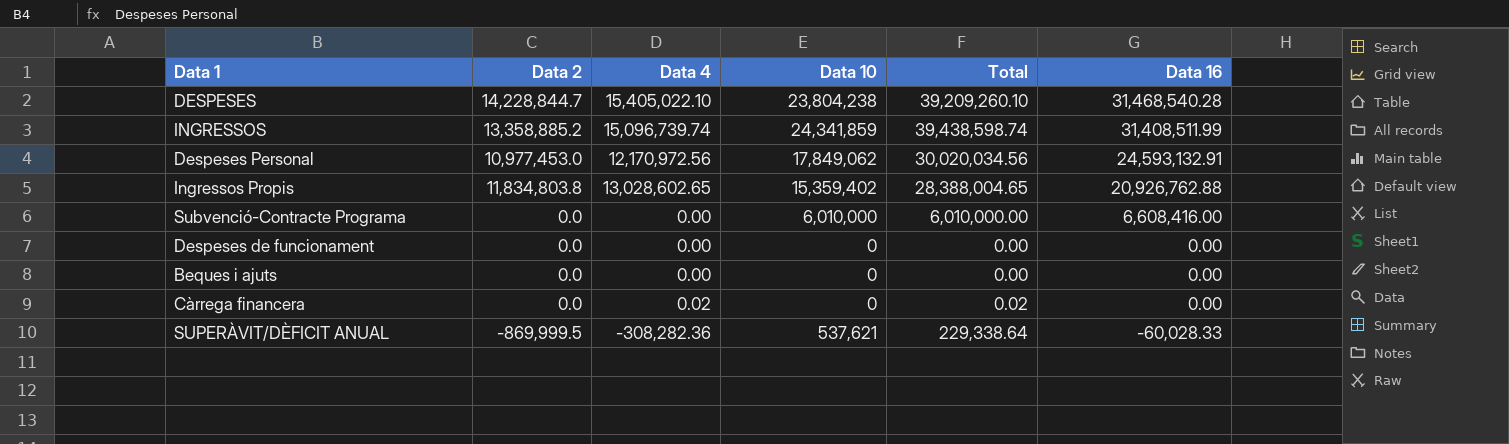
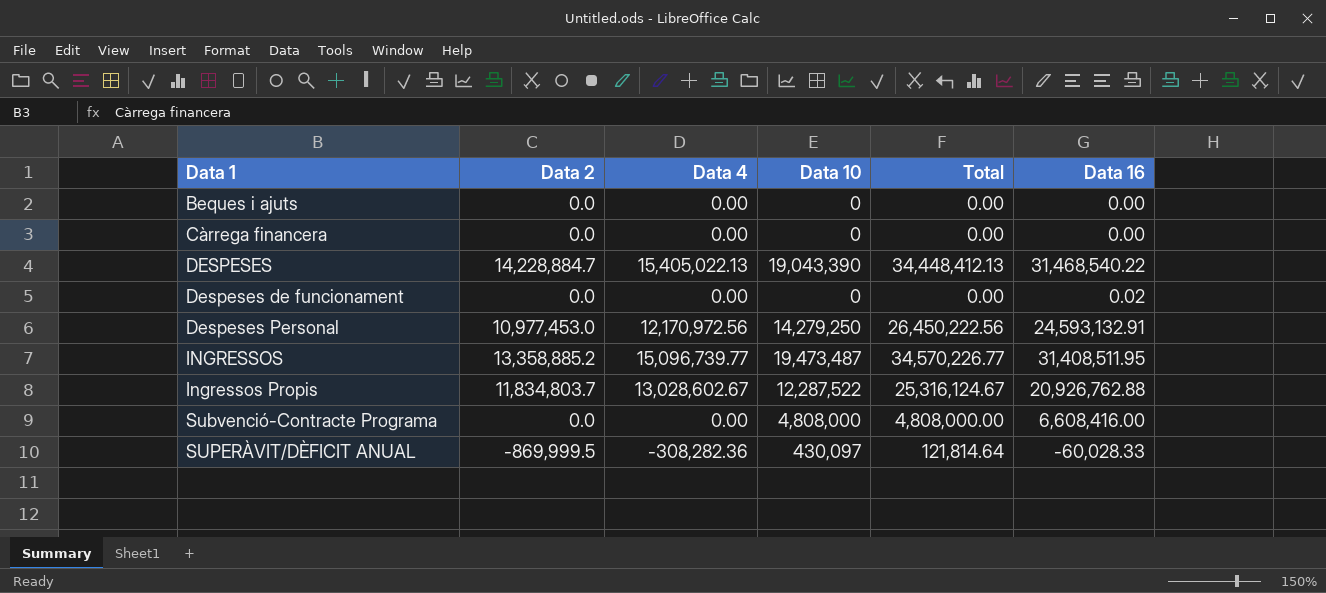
row order: Data 16 descending -> Data 1 ascending
Càrrega financera | Data 4: 0.02 -> 0.00
Càrrega financera | Total: 0.02 -> 0.00
DESPESES | Data 2: 14,228,844.7 -> 14,228,884.7
DESPESES | Data 4: 15,405,022.10 -> 15,405,022.13
DESPESES | Data 10: 23,804,238 -> 19,043,390
DESPESES | Total: 39,209,260.10 -> 34,448,412.13
DESPESES | Data 16: 31,468,540.28 -> 31,468,540.22
Despeses de funcionament | Data 16: 0.00 -> 0.02
Despeses Personal | Data 10: 17,849,062 -> 14,279,250
Despeses Personal | Total: 30,020,034.56 -> 26,450,222.56
INGRESSOS | Data 4: 15,096,739.74 -> 15,096,739.77
INGRESSOS | Data 10: 24,341,859 -> 19,473,487
INGRESSOS | Total: 39,438,598.74 -> 34,570,226.77
INGRESSOS | Data 16: 31,408,511.99 -> 31,408,511.95
Ingressos Propis | Data 2: 11,834,803.8 -> 11,834,803.7
Ingressos Propis | Data 4: 13,028,602.65 -> 13,028,602.67
Ingressos Propis | Data 10: 15,359,402 -> 12,287,522
Ingressos Propis | Total: 28,388,004.65 -> 25,316,124.67
Subvenció-Contracte Programa | Data 10: 6,010,000 -> 4,808,000
Subvenció-Contracte Programa | Total: 6,010,000.00 -> 4,808,000.00
SUPERÀVIT/DÈFICIT ANUAL | Data 10: 537,621 -> 430,097
SUPERÀVIT/DÈFICIT ANUAL | Total: 229,338.64 -> 121,814.64

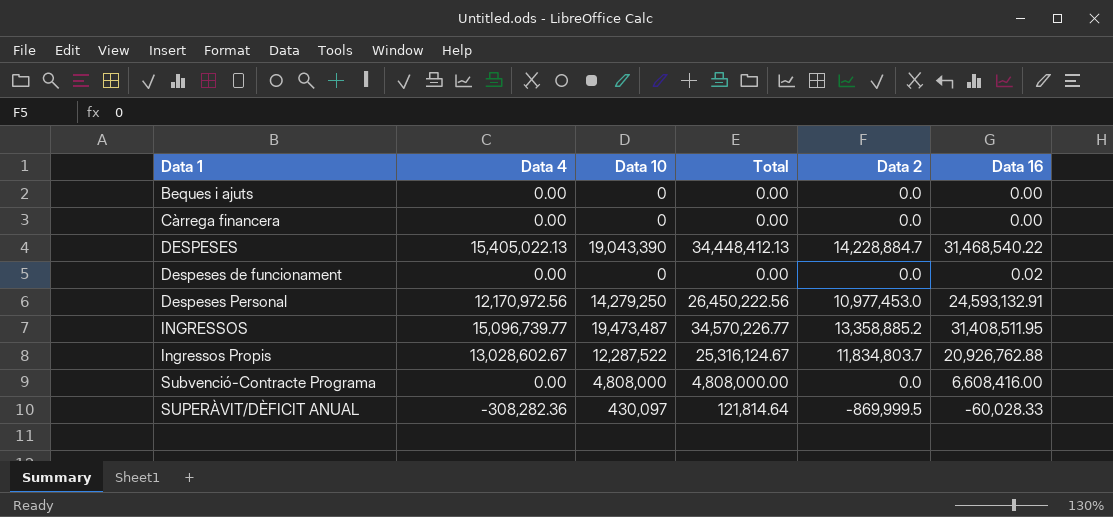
column Data 2 | position: 2 -> 5

